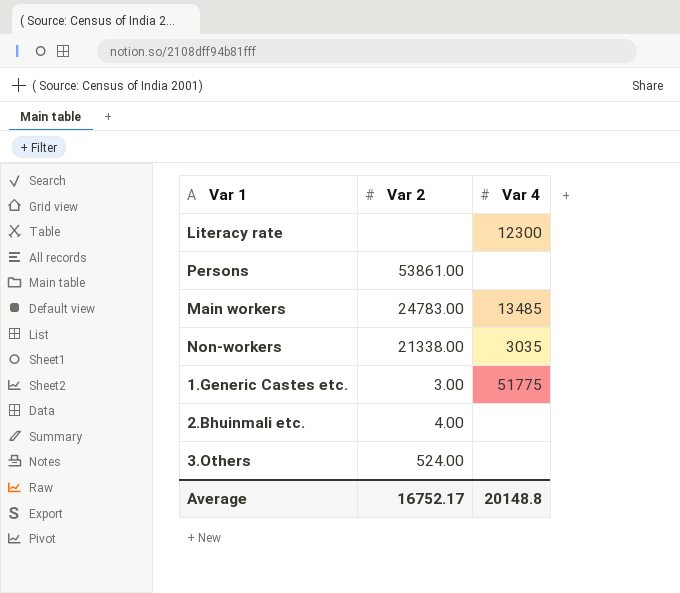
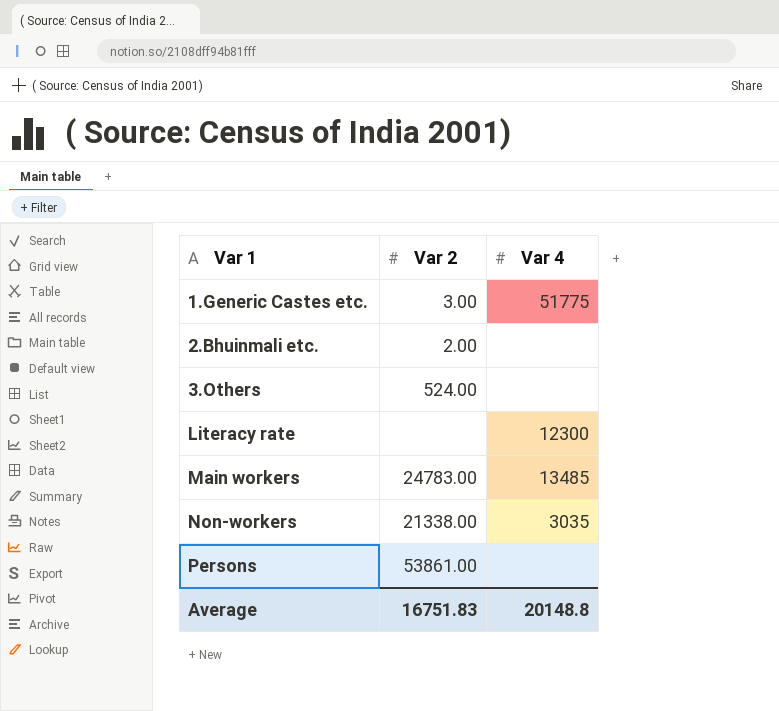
row order: none -> Var 1 ascending
2.Bhuinmali etc. | Var 2: 4.00 -> 2.00
Average | Var 2: 16752.17 -> 16751.83

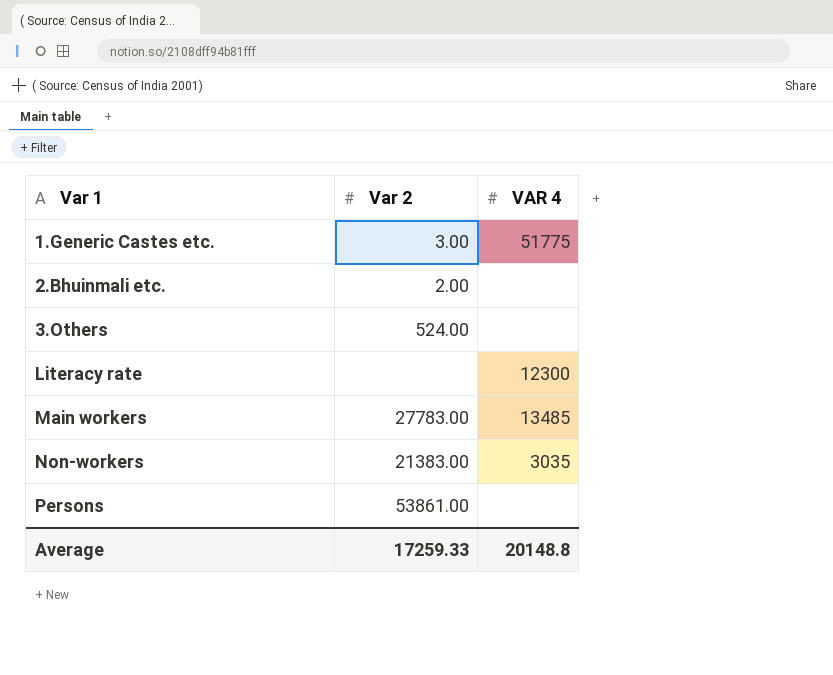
column name: Var 4 -> VAR 4
Main workers | Var 2: 24783.00 -> 27783.00
Non-workers | Var 2: 21338.00 -> 21383.00
Average | Var 2: 16751.83 -> 17259.33

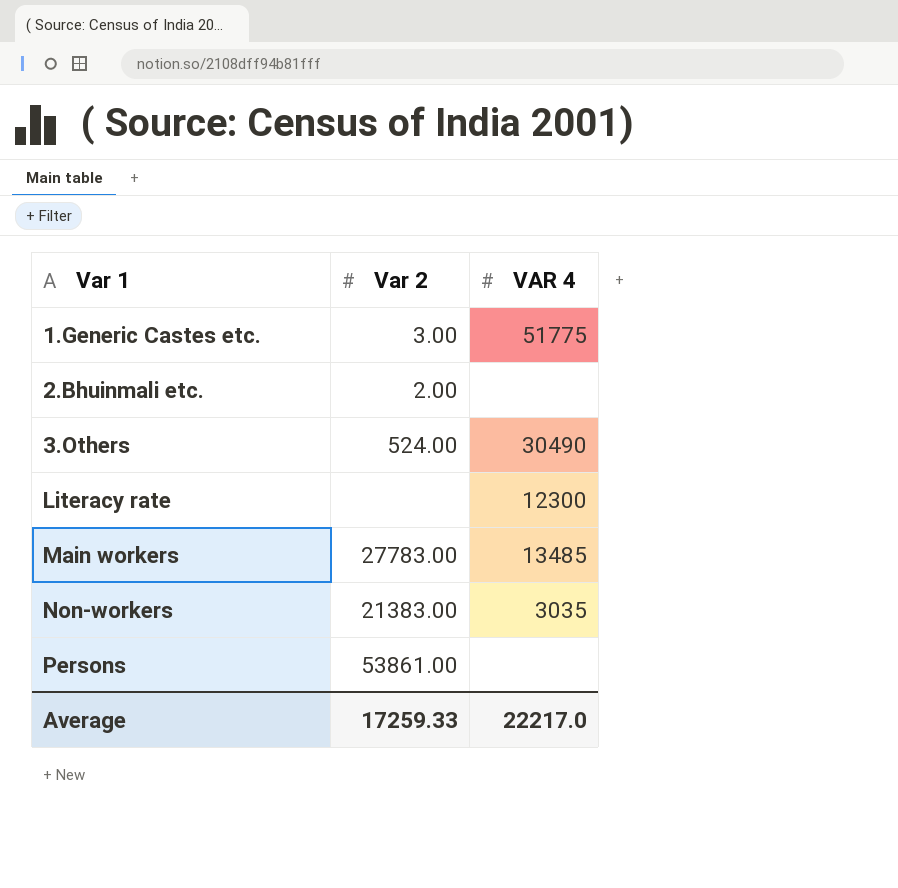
3.Others | VAR 4: none -> 30490
Average | VAR 4: 20148.8 -> 22217.0

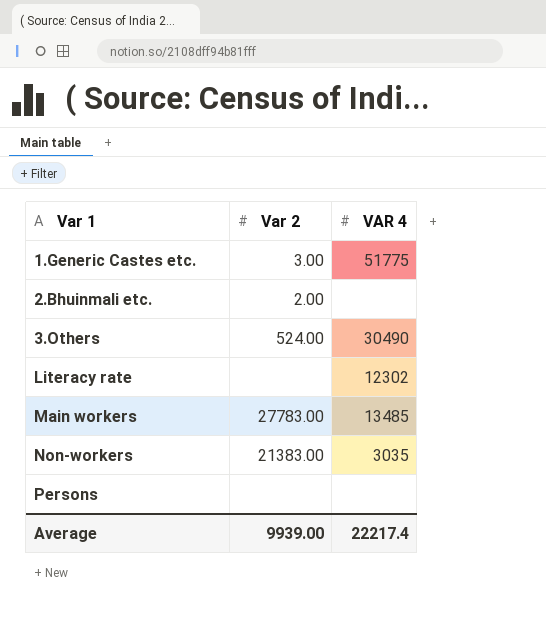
Literacy rate | VAR 4: 12300 -> 12302
Persons | Var 2: 53861.00 -> none
Average | Var 2: 17259.33 -> 9939.00
Average | VAR 4: 22217.0 -> 22217.4

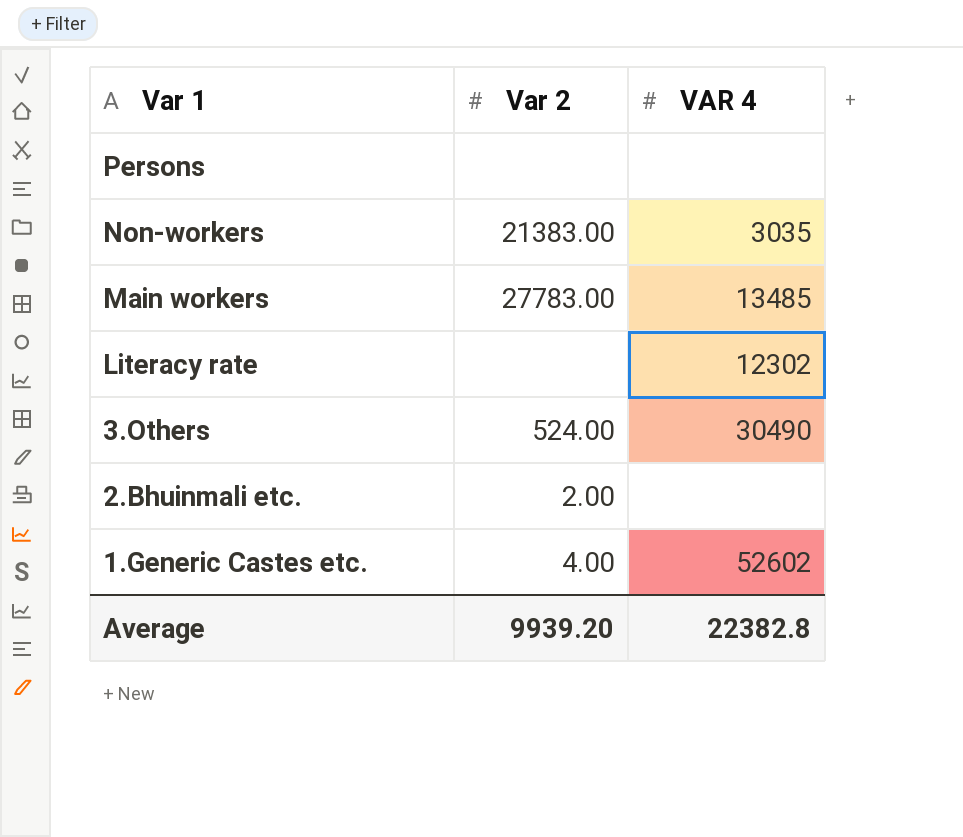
row order: Var 1 ascending -> Var 1 descending
1.Generic Castes etc. | Var 2: 3.00 -> 4.00
1.Generic Castes etc. | VAR 4: 51775 -> 52602
Average | Var 2: 9939.00 -> 9939.20
Average | VAR 4: 22217.4 -> 22382.8

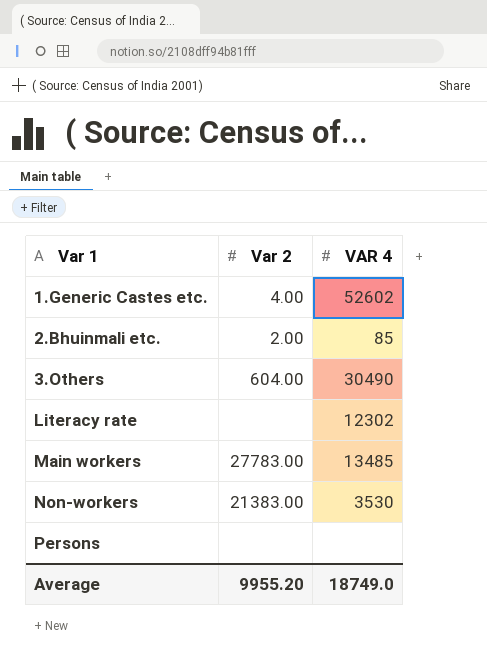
row order: Var 1 descending -> Var 1 ascending
2.Bhuinmali etc. | VAR 4: none -> 85
3.Others | Var 2: 524.00 -> 604.00
Non-workers | VAR 4: 3035 -> 3530
Average | Var 2: 9939.20 -> 9955.20
Average | VAR 4: 22382.8 -> 18749.0

